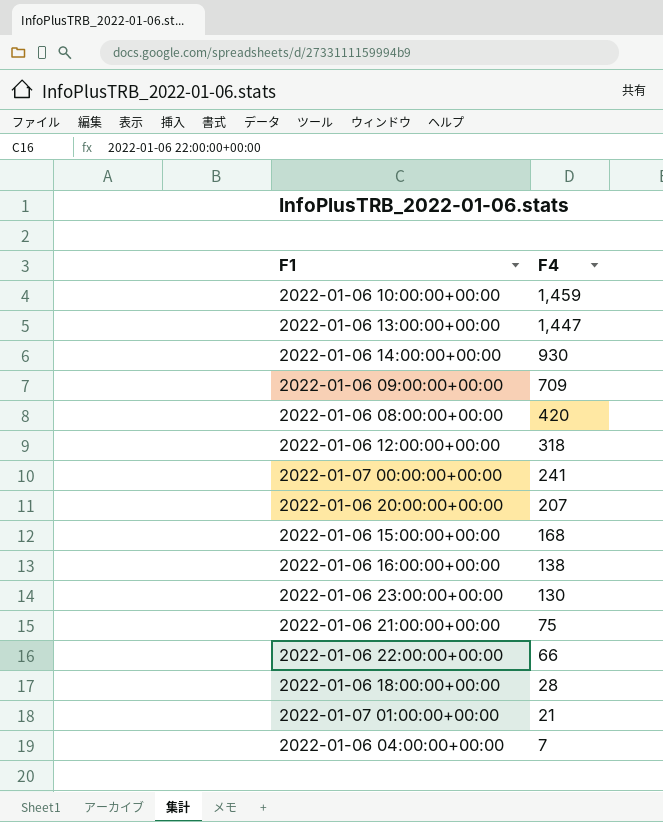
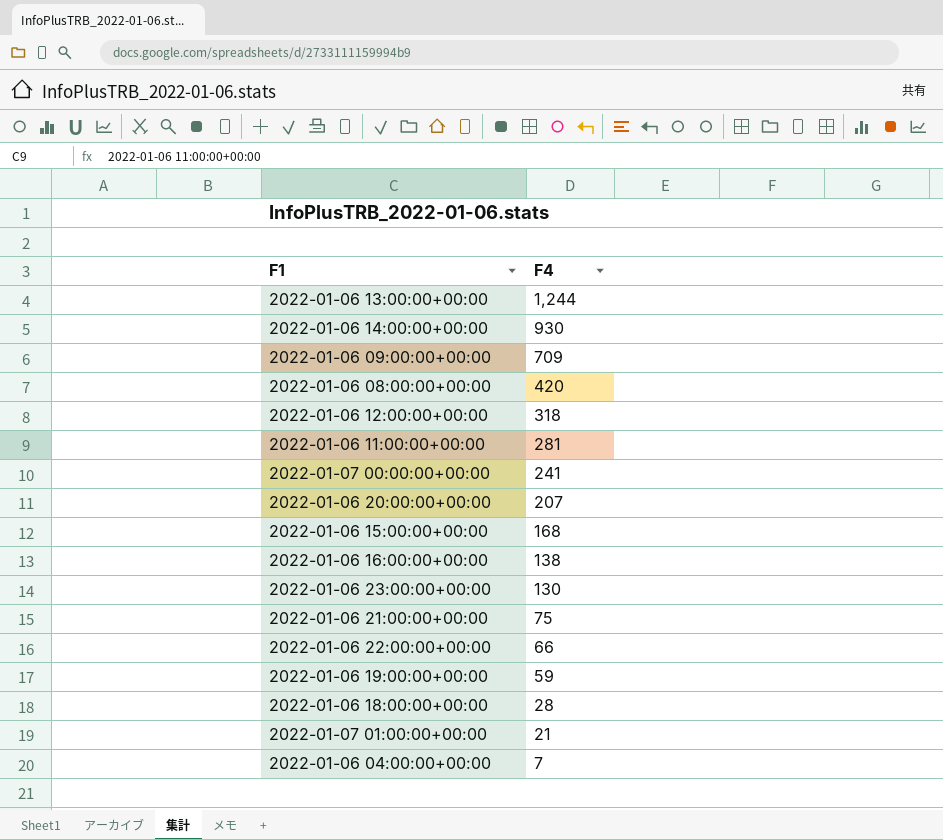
row 2022-01-06 10:00:00+00:00: 1,459 -> none
2022-01-06 13:00:00+00:00 | F4: 1,447 -> 1,244
row 2022-01-06 11:00:00+00:00: none -> 281
row 2022-01-06 19:00:00+00:00: none -> 59

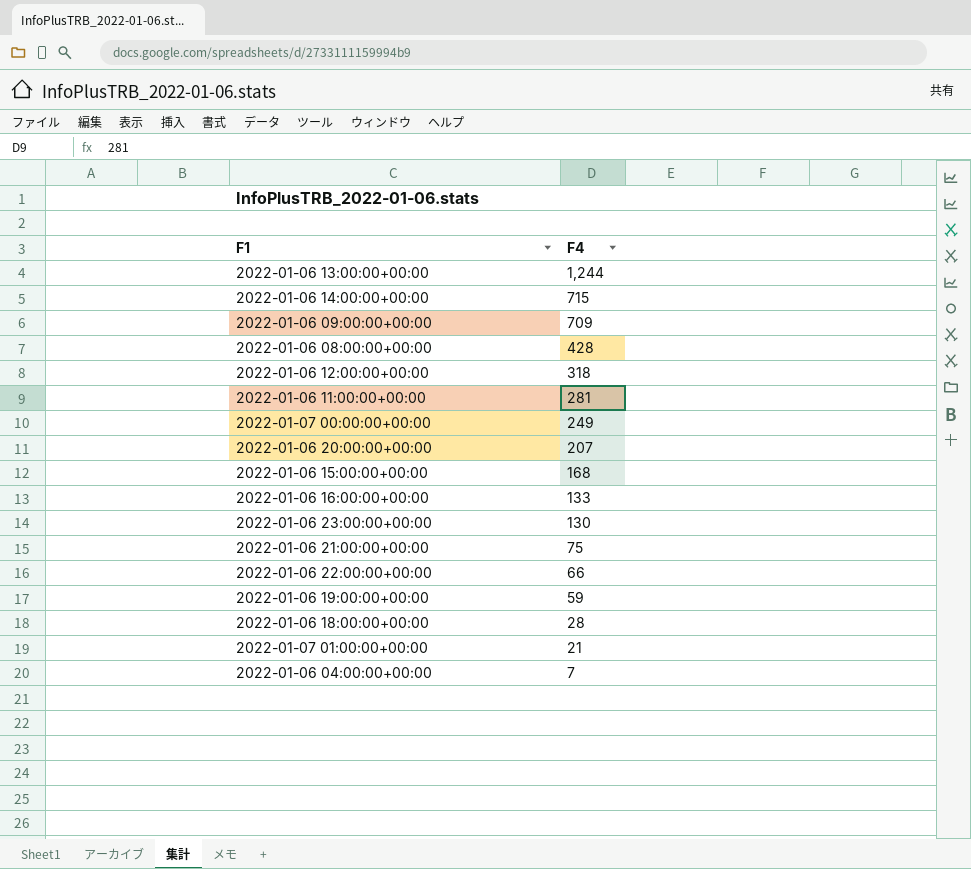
2022-01-06 14:00:00+00:00 | F4: 930 -> 715
2022-01-06 08:00:00+00:00 | F4: 420 -> 428
2022-01-07 00:00:00+00:00 | F4: 241 -> 249
2022-01-06 16:00:00+00:00 | F4: 138 -> 133

